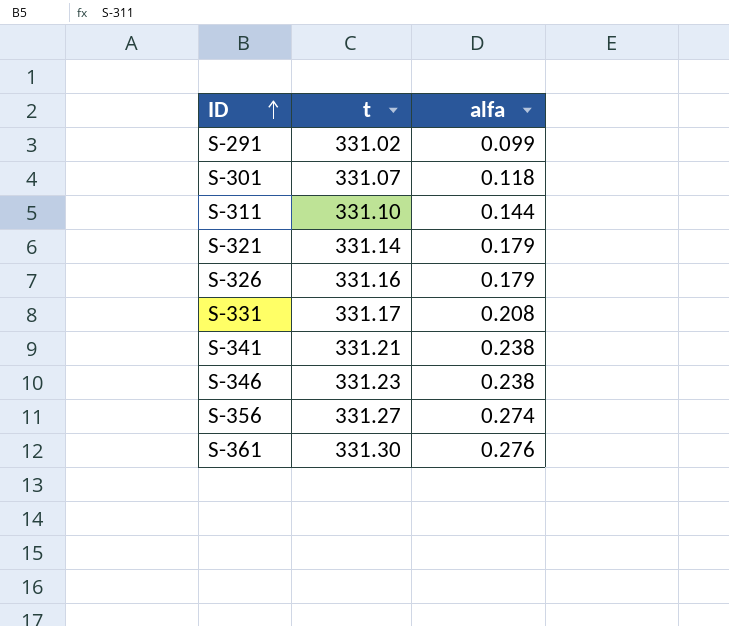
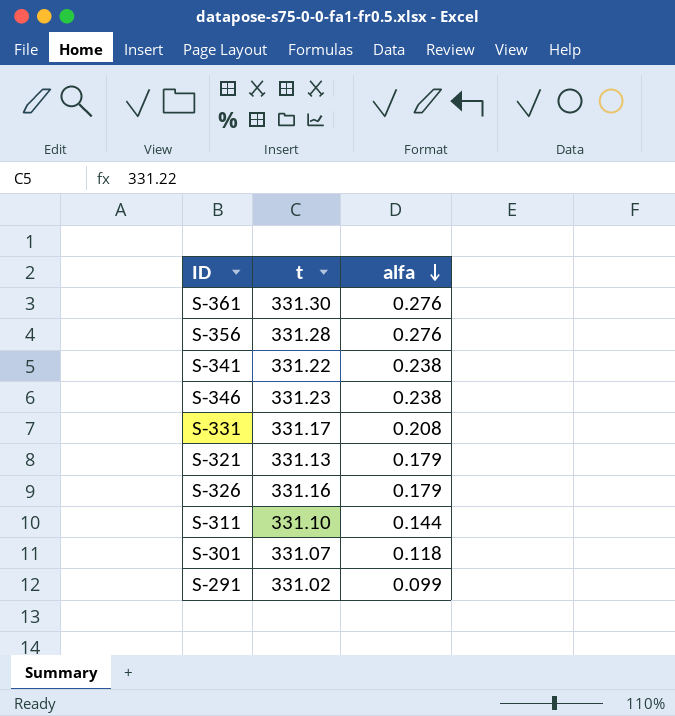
row order: ID ascending -> alfa descending
S-356 | t: 331.27 -> 331.28
S-356 | alfa: 0.274 -> 0.276
S-341 | t: 331.21 -> 331.22
S-321 | t: 331.14 -> 331.13

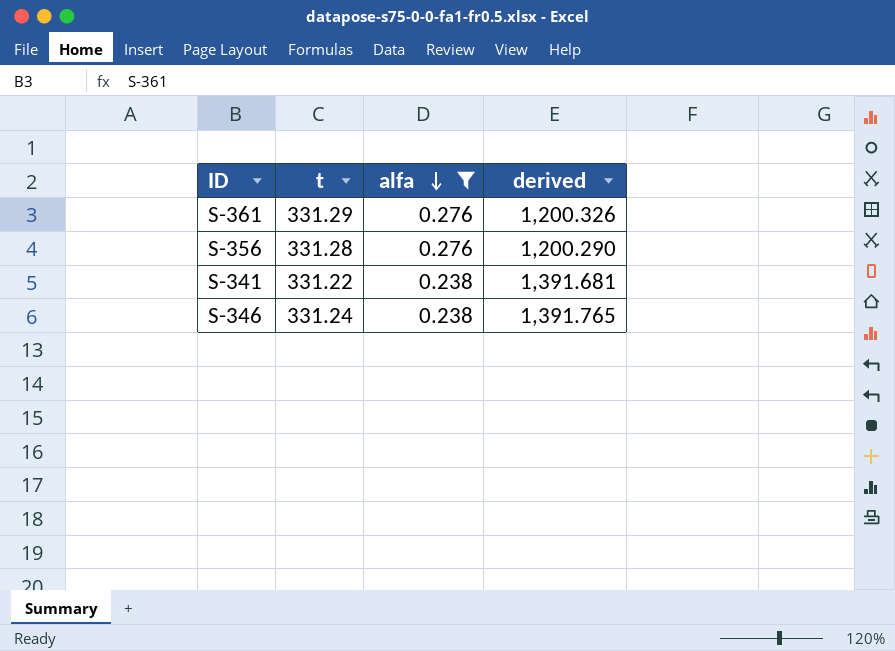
filter: none -> alfa >= 0.238
column derived | formula: none -> [t] / [alfa]
S-361 | t: 331.30 -> 331.29
S-346 | t: 331.23 -> 331.24

